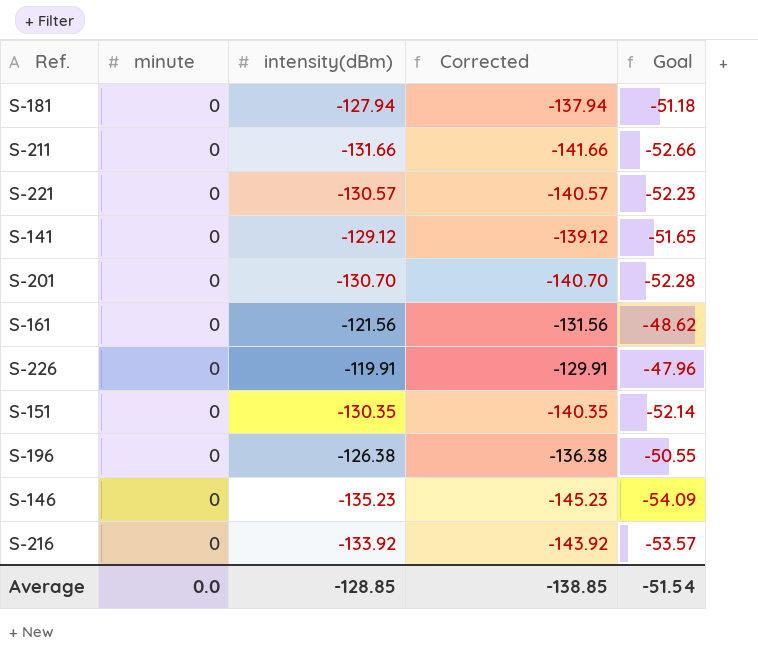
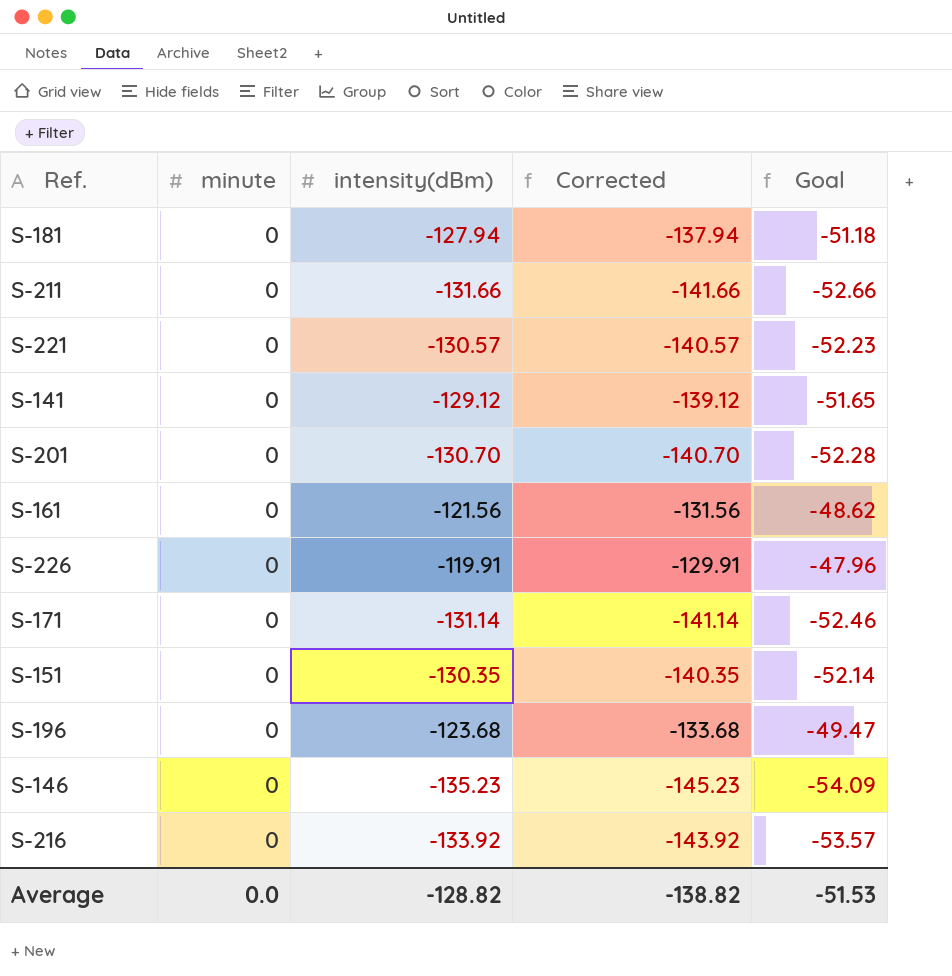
row S-171: none -> 0 | -131.14 | -141.14 | -52.46
S-196 | intensity(dBm): -126.38 -> -123.68
S-196 | Corrected: -136.38 -> -133.68
S-196 | Goal: -50.55 -> -49.47
Average | intensity(dBm): -128.85 -> -128.82
Average | Corrected: -138.85 -> -138.82
Average | Goal: -51.54 -> -51.53

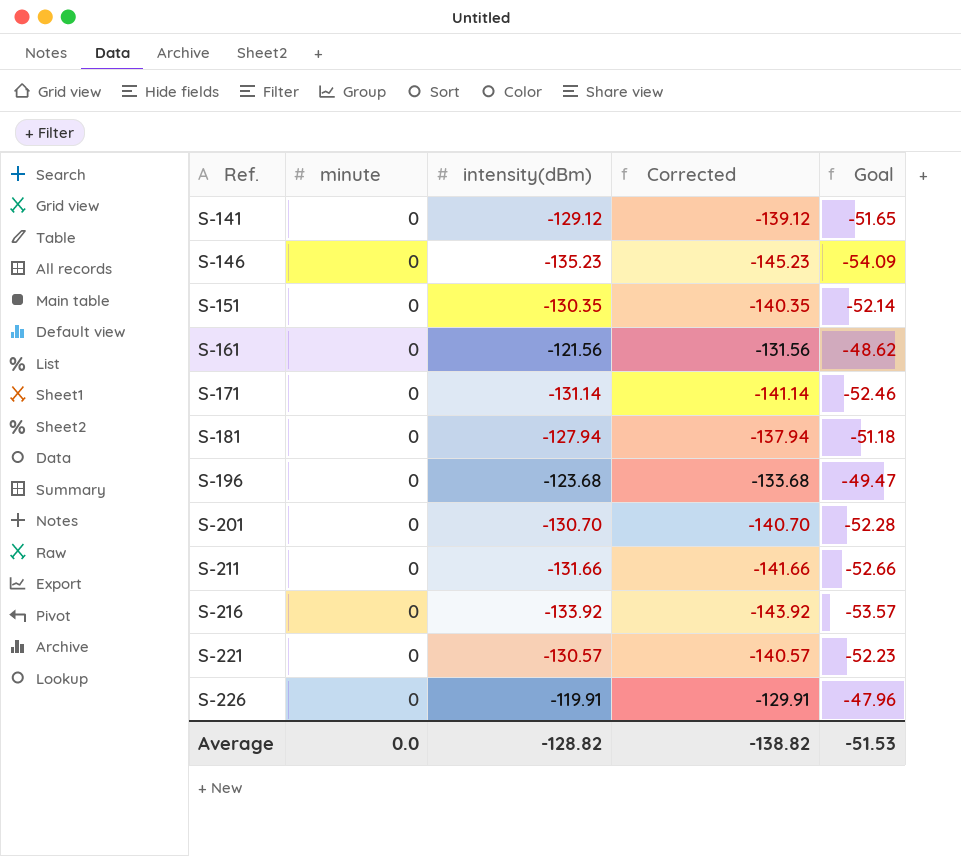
row order: none -> Ref. ascending

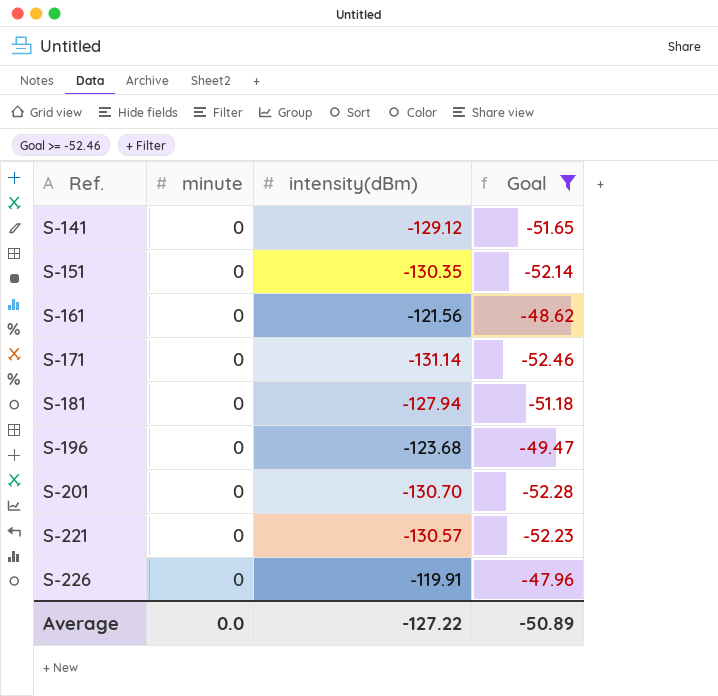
filter: none -> Goal >= -52.46
column Corrected | formula: [intensity(dBm)] - 10 -> none
Average | intensity(dBm): -128.82 -> -127.22
Average | Goal: -51.53 -> -50.89

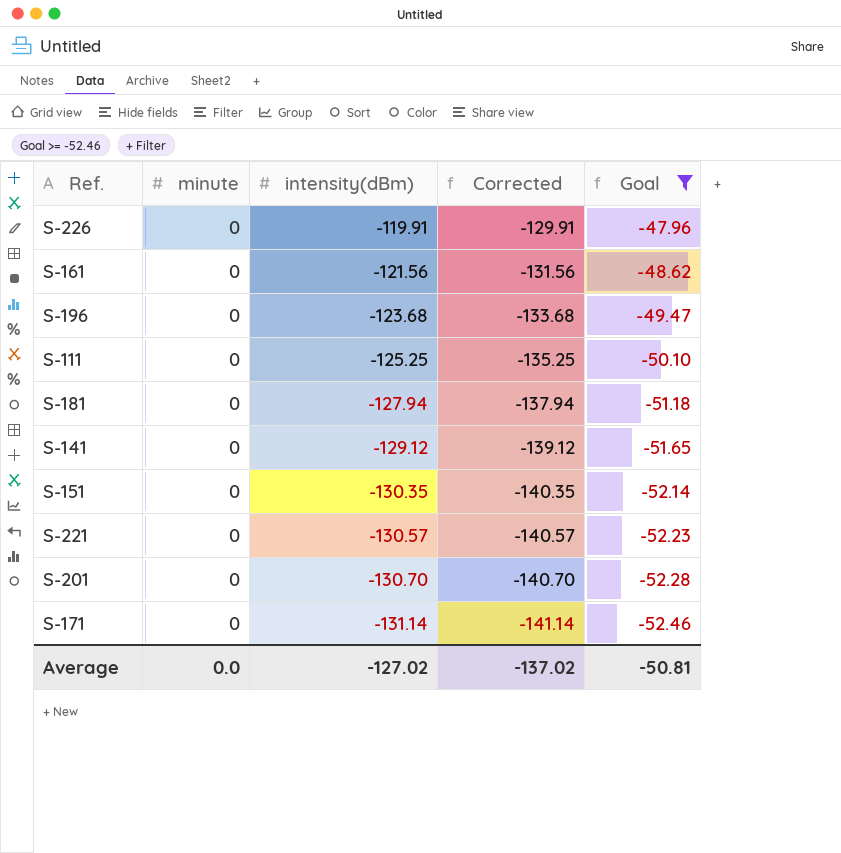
row order: Ref. ascending -> intensity(dBm) descending
column Corrected | formula: none -> [intensity(dBm)] - 10
row S-111: none -> 0 | -125.25 | -135.25 | -50.10
Average | intensity(dBm): -127.22 -> -127.02
Average | Goal: -50.89 -> -50.81

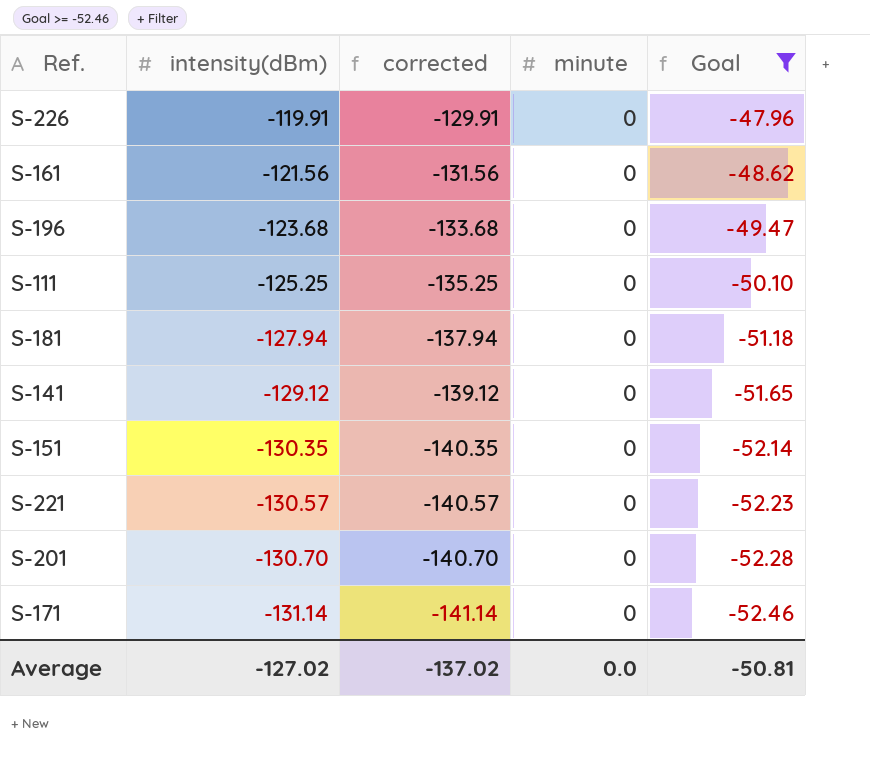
column name: Corrected -> corrected
column minute | position: 2 -> 4

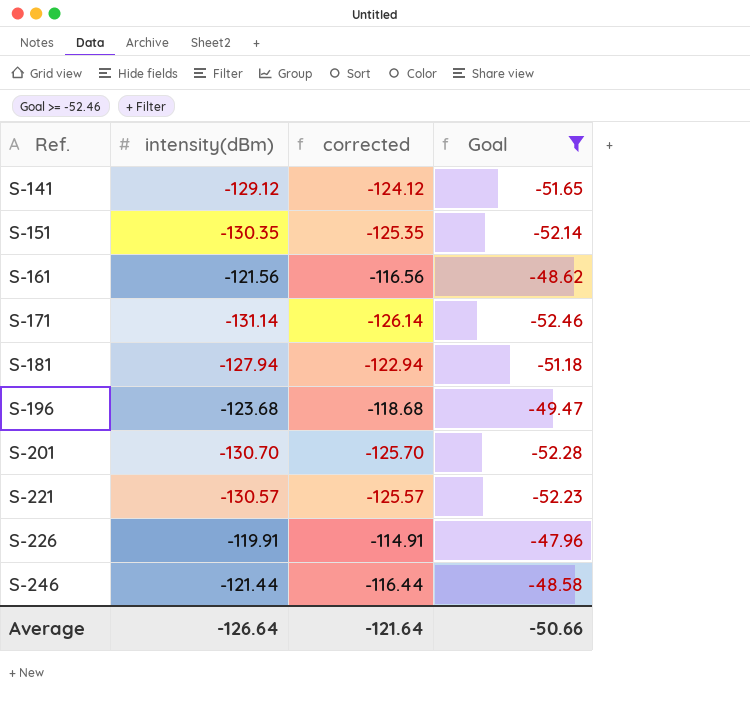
row order: intensity(dBm) descending -> Ref. ascending
column minute | position: 4 -> none
column corrected | formula: [intensity(dBm)] - 10 -> [intensity(dBm)] + 5
row S-111: -125.25 | -135.25 | 0 | -50.10 -> none
row S-246: none -> -121.44 | -116.44 | -48.58
Average | intensity(dBm): -127.02 -> -126.64
Average | corrected: -137.02 -> -121.64
Average | Goal: -50.81 -> -50.66

